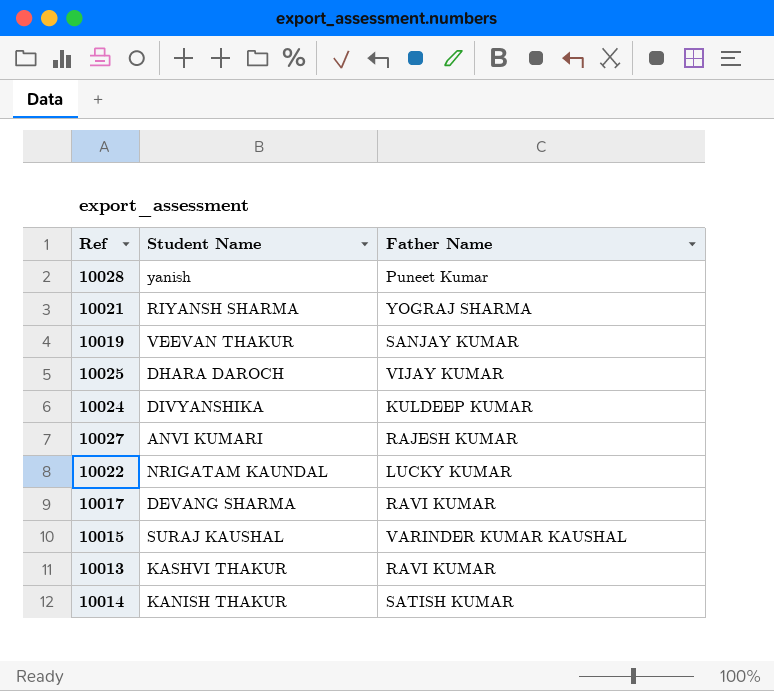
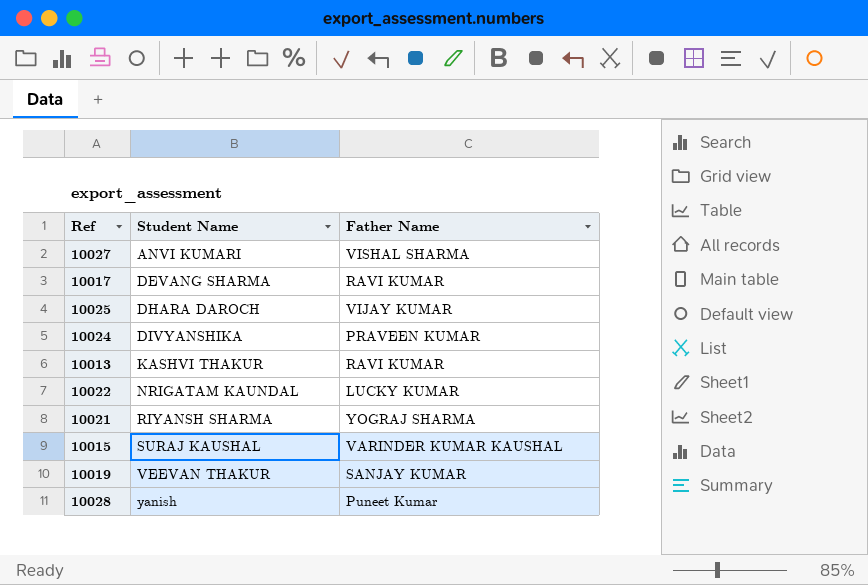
row order: none -> Student Name ascending
row 10014: KANISH THAKUR | SATISH KUMAR -> none
10027 | Father Name: RAJESH KUMAR -> VISHAL SHARMA
10024 | Father Name: KULDEEP KUMAR -> PRAVEEN KUMAR

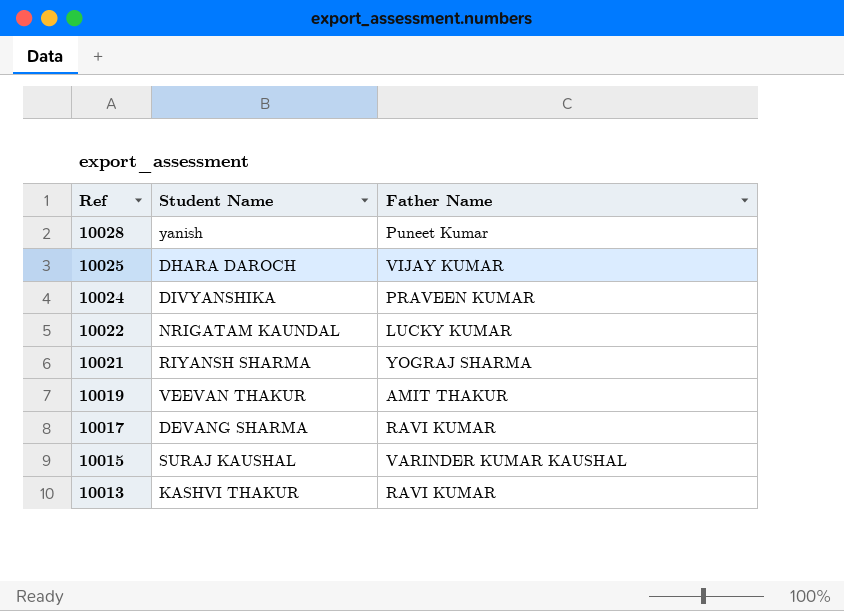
row order: Student Name ascending -> Ref descending
row 10027: ANVI KUMARI | VISHAL SHARMA -> none
10019 | Father Name: SANJAY KUMAR -> AMIT THAKUR

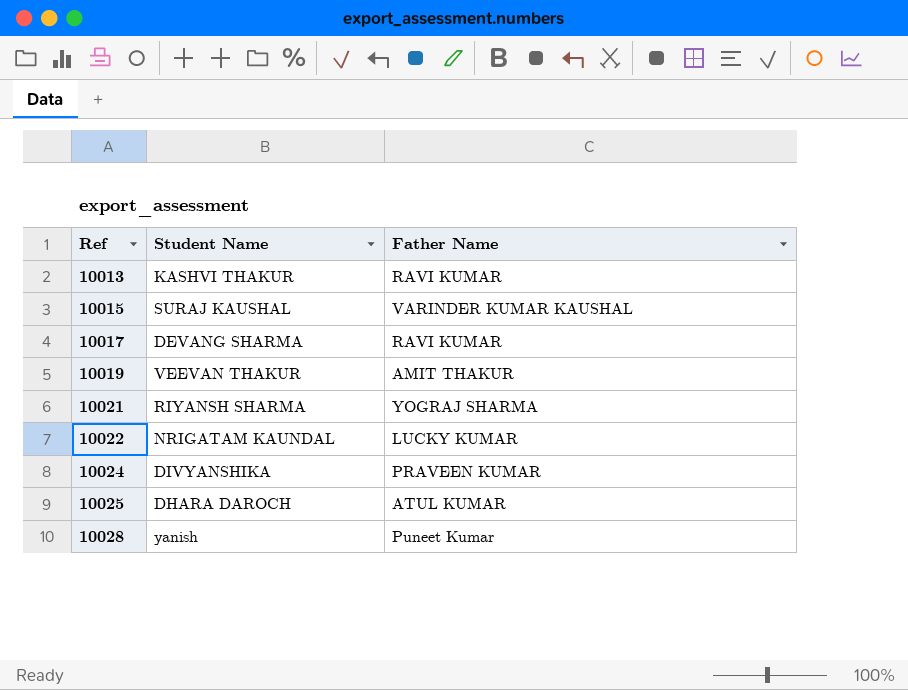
row order: Ref descending -> Ref ascending
10025 | Father Name: VIJAY KUMAR -> ATUL KUMAR

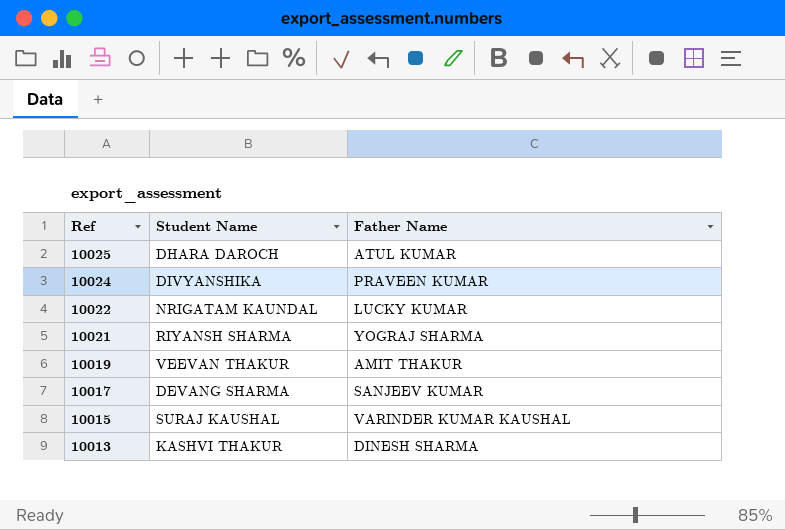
row order: Ref ascending -> Ref descending
row 10028: yanish | Puneet Kumar -> none
10017 | Father Name: RAVI KUMAR -> SANJEEV KUMAR
10013 | Father Name: RAVI KUMAR -> DINESH SHARMA

